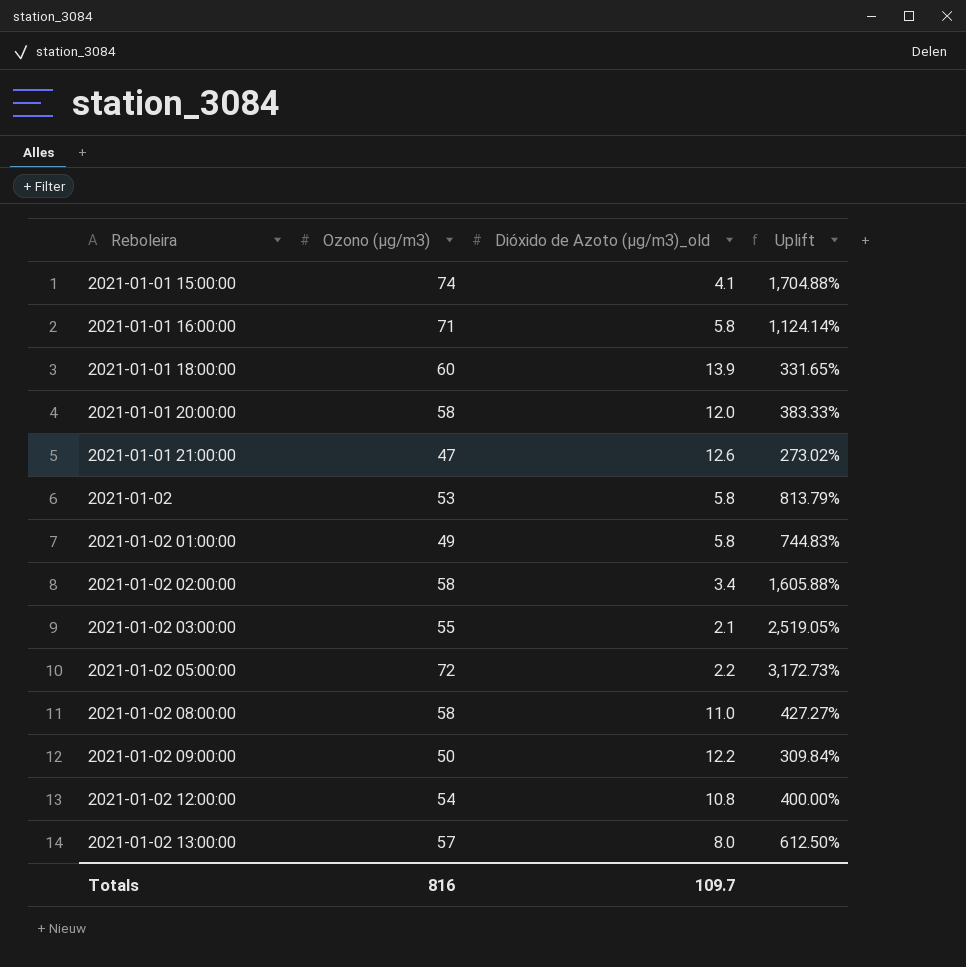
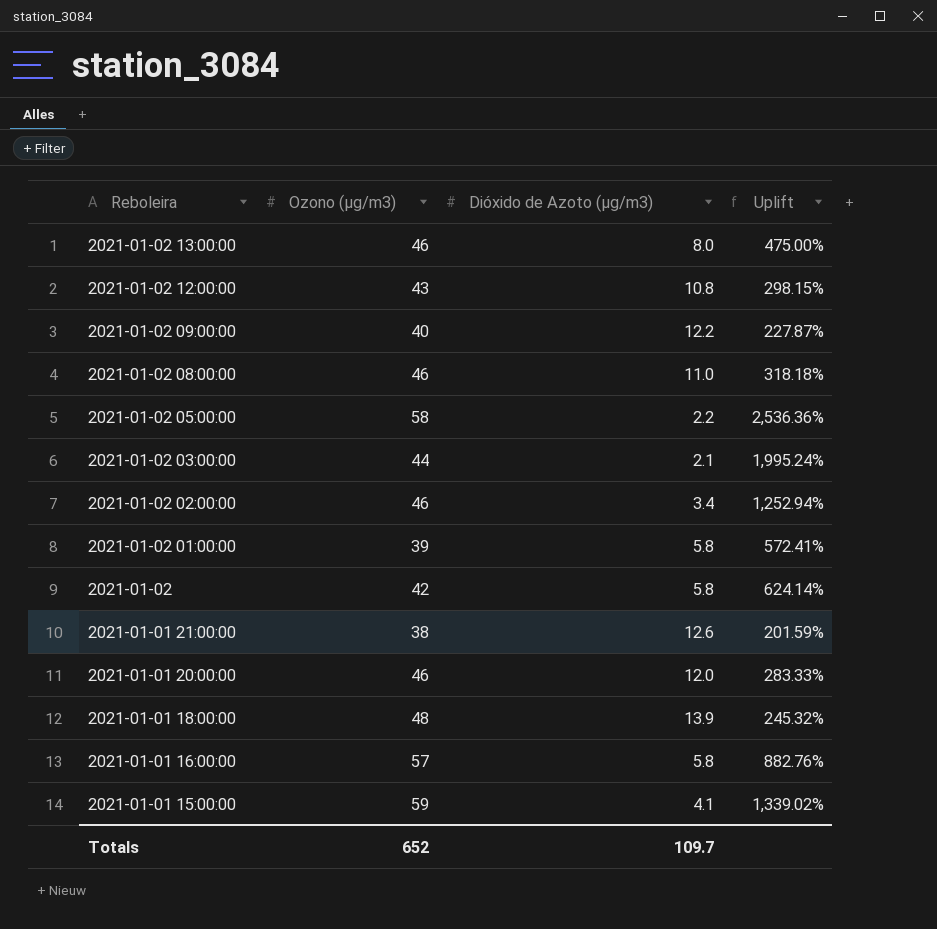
row order: Reboleira ascending -> Reboleira descending
column name: Dióxido de Azoto (µg/m3)_old -> Dióxido de Azoto (µg/m3)
2021-01-02 13:00:00 | Ozono (µg/m3): 57 -> 46
2021-01-02 13:00:00 | Uplift: 612.50% -> 475.00%
2021-01-02 12:00:00 | Ozono (µg/m3): 54 -> 43
2021-01-02 12:00:00 | Uplift: 400.00% -> 298.15%
2021-01-02 09:00:00 | Ozono (µg/m3): 50 -> 40
2021-01-02 09:00:00 | Uplift: 309.84% -> 227.87%
2021-01-02 08:00:00 | Ozono (µg/m3): 58 -> 46
2021-01-02 08:00:00 | Uplift: 427.27% -> 318.18%
2021-01-02 05:00:00 | Ozono (µg/m3): 72 -> 58
2021-01-02 05:00:00 | Uplift: 3,172.73% -> 2,536.36%
2021-01-02 03:00:00 | Ozono (µg/m3): 55 -> 44
2021-01-02 03:00:00 | Uplift: 2,519.05% -> 1,995.24%
2021-01-02 02:00:00 | Ozono (µg/m3): 58 -> 46
2021-01-02 02:00:00 | Uplift: 1,605.88% -> 1,252.94%
2021-01-02 01:00:00 | Ozono (µg/m3): 49 -> 39
2021-01-02 01:00:00 | Uplift: 744.83% -> 572.41%
2021-01-02 | Ozono (µg/m3): 53 -> 42
2021-01-02 | Uplift: 813.79% -> 624.14%
2021-01-01 21:00:00 | Ozono (µg/m3): 47 -> 38
2021-01-01 21:00:00 | Uplift: 273.02% -> 201.59%
2021-01-01 20:00:00 | Ozono (µg/m3): 58 -> 46
2021-01-01 20:00:00 | Uplift: 383.33% -> 283.33%
2021-01-01 18:00:00 | Ozono (µg/m3): 60 -> 48
2021-01-01 18:00:00 | Uplift: 331.65% -> 245.32%
2021-01-01 16:00:00 | Ozono (µg/m3): 71 -> 57
2021-01-01 16:00:00 | Uplift: 1,124.14% -> 882.76%
2021-01-01 15:00:00 | Ozono (µg/m3): 74 -> 59
2021-01-01 15:00:00 | Uplift: 1,704.88% -> 1,339.02%
Totals | Ozono (µg/m3): 816 -> 652

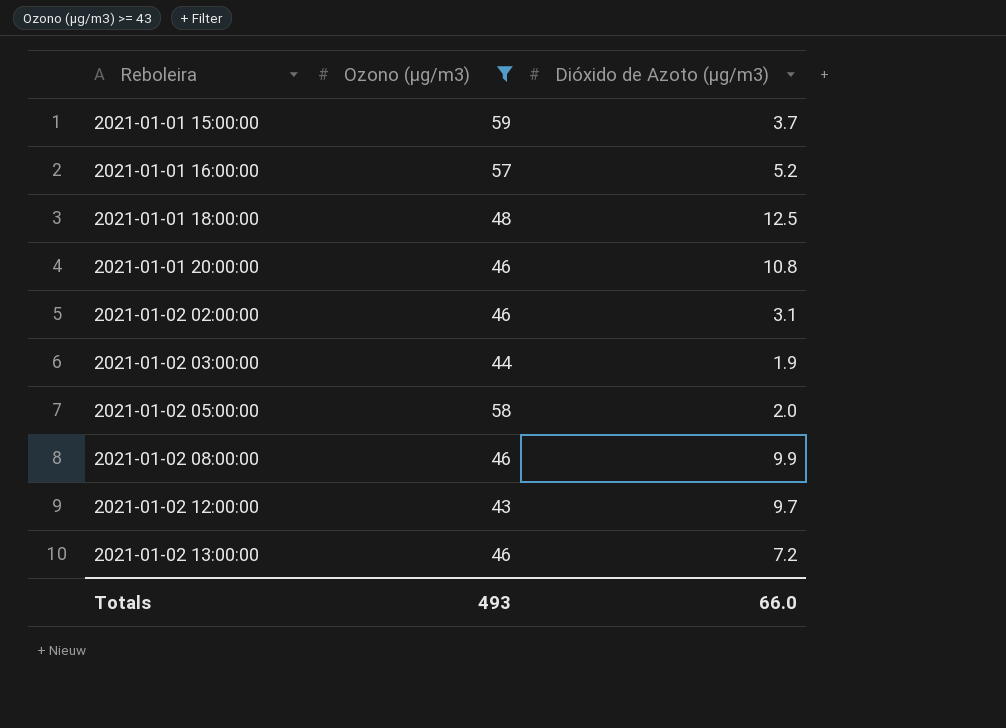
filter: none -> Ozono (µg/m3) >= 43
row order: Reboleira descending -> Reboleira ascending
column Uplift | formula: ([Ozono (µg/m3)] - [Dióxido de Azoto (µg/m3)]) / [Dióxido de Azoto (µg/m3)] -> none
2021-01-01 15:00:00 | Dióxido de Azoto (µg/m3): 4.1 -> 3.7
2021-01-01 16:00:00 | Dióxido de Azoto (µg/m3): 5.8 -> 5.2
2021-01-01 18:00:00 | Dióxido de Azoto (µg/m3): 13.9 -> 12.5
2021-01-01 20:00:00 | Dióxido de Azoto (µg/m3): 12.0 -> 10.8
2021-01-02 02:00:00 | Dióxido de Azoto (µg/m3): 3.4 -> 3.1
2021-01-02 03:00:00 | Dióxido de Azoto (µg/m3): 2.1 -> 1.9
2021-01-02 05:00:00 | Dióxido de Azoto (µg/m3): 2.2 -> 2.0
2021-01-02 08:00:00 | Dióxido de Azoto (µg/m3): 11.0 -> 9.9
2021-01-02 12:00:00 | Dióxido de Azoto (µg/m3): 10.8 -> 9.7
2021-01-02 13:00:00 | Dióxido de Azoto (µg/m3): 8.0 -> 7.2
Totals | Ozono (µg/m3): 652 -> 493
Totals | Dióxido de Azoto (µg/m3): 109.7 -> 66.0

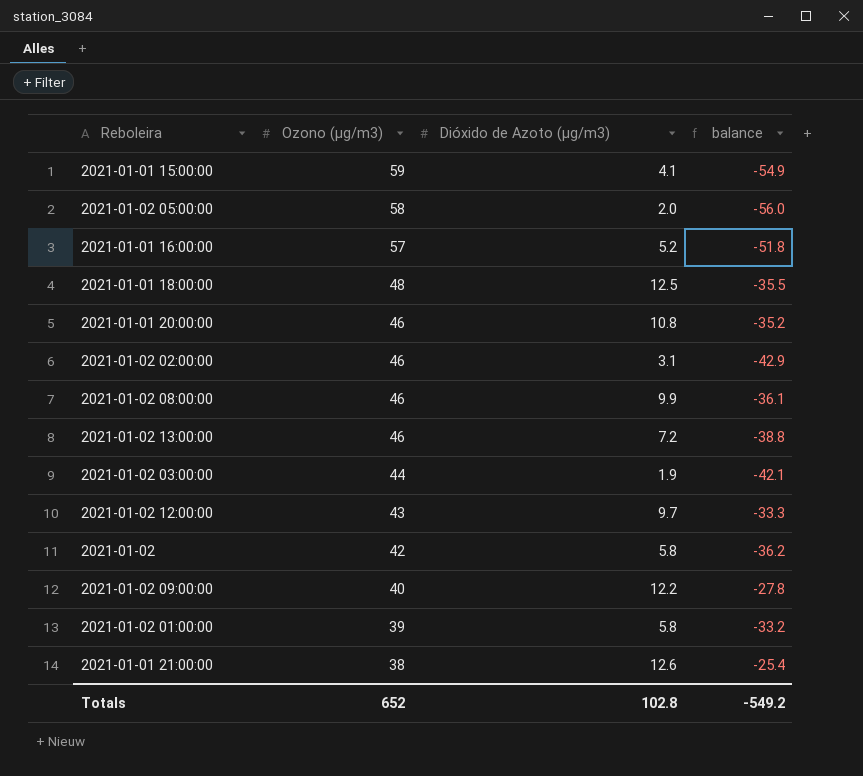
filter: Ozono (µg/m3) >= 43 -> none
row order: Reboleira ascending -> Ozono (µg/m3) descending
column balance | formula: none -> [Dióxido de Azoto (µg/m3)] - [Ozono (µg/m3)]
2021-01-01 15:00:00 | Dióxido de Azoto (µg/m3): 3.7 -> 4.1
Totals | Ozono (µg/m3): 493 -> 652
Totals | Dióxido de Azoto (µg/m3): 66.0 -> 102.8

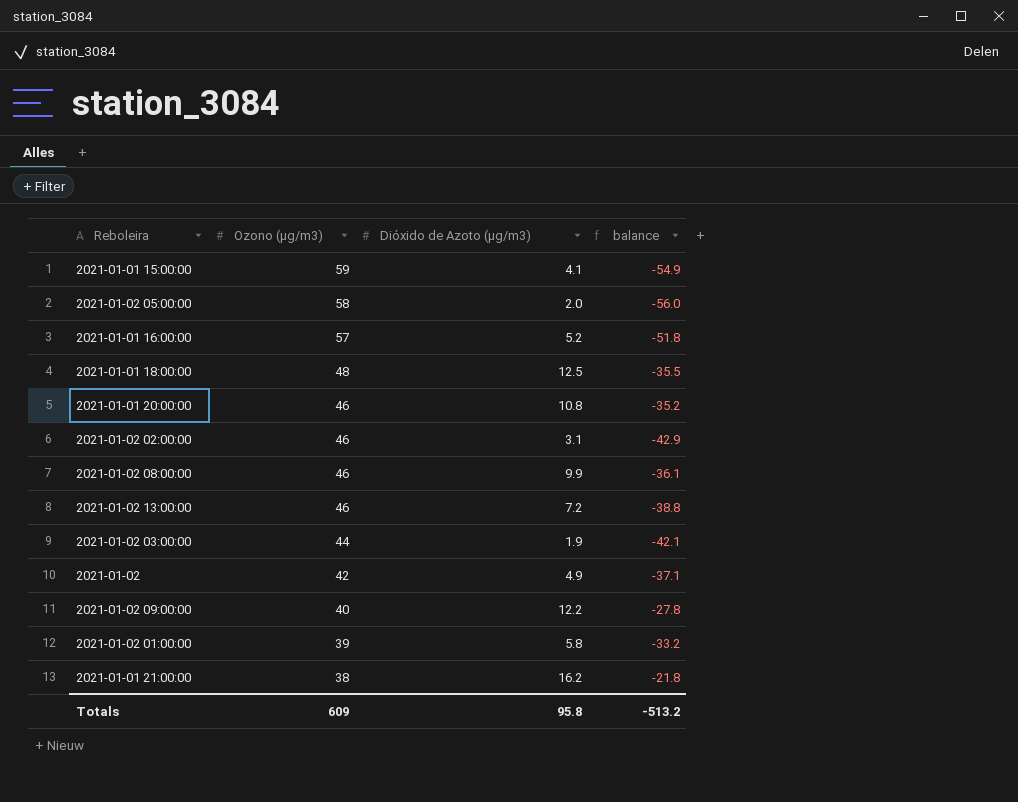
row 2021-01-02 12:00:00: 43 | 9.7 | -33.3 -> none
2021-01-02 | Dióxido de Azoto (µg/m3): 5.8 -> 4.9
2021-01-02 | balance: -36.2 -> -37.1
2021-01-01 21:00:00 | Dióxido de Azoto (µg/m3): 12.6 -> 16.2
2021-01-01 21:00:00 | balance: -25.4 -> -21.8
Totals | Ozono (µg/m3): 652 -> 609
Totals | Dióxido de Azoto (µg/m3): 102.8 -> 95.8
Totals | balance: -549.2 -> -513.2

